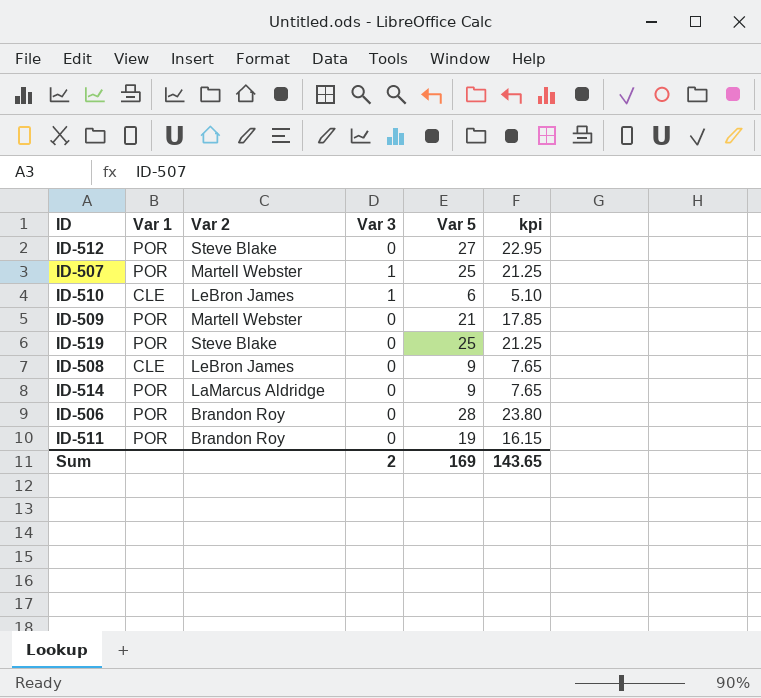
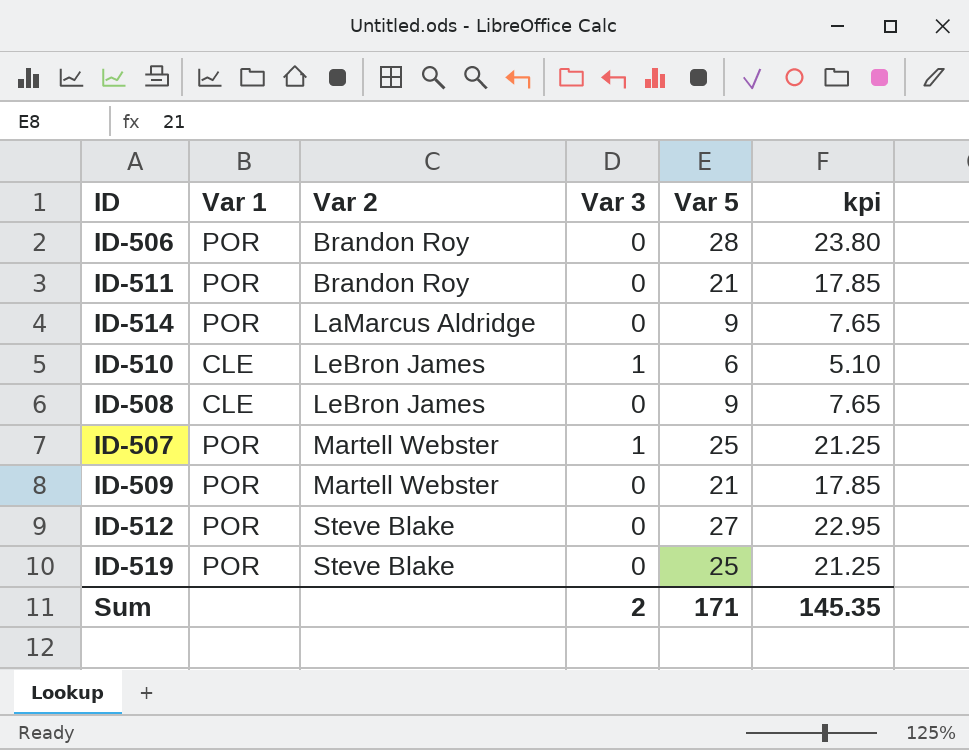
row order: none -> Var 2 ascending
ID-511 | Var 5: 19 -> 21
ID-511 | kpi: 16.15 -> 17.85
Sum | Var 5: 169 -> 171
Sum | kpi: 143.65 -> 145.35

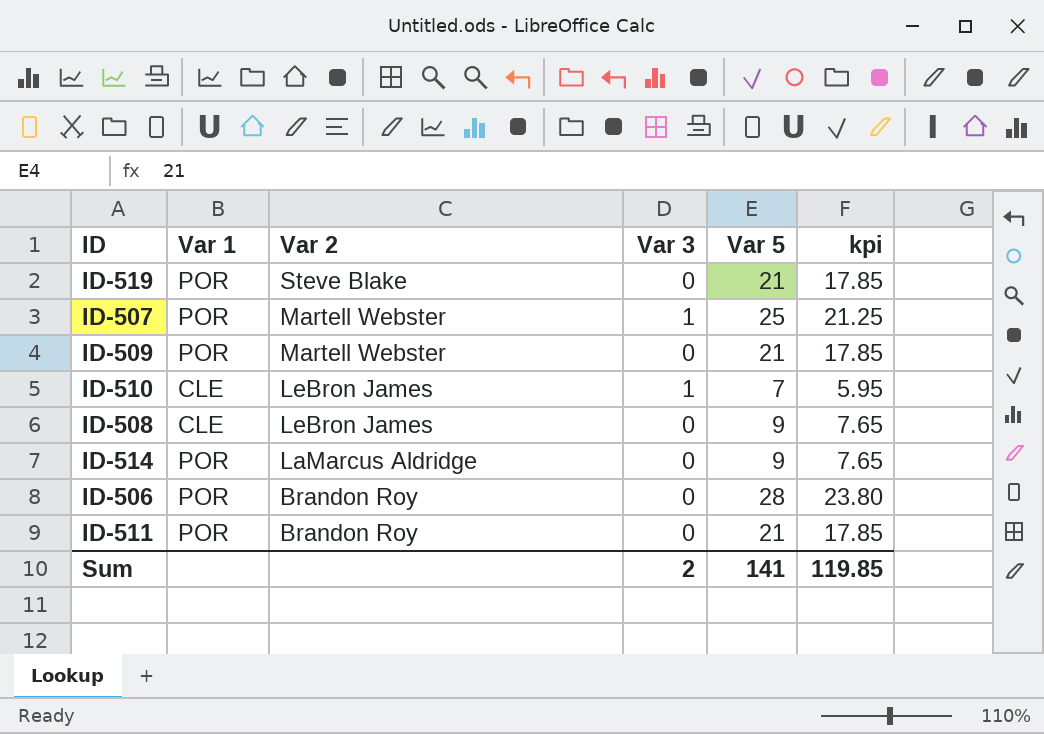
row order: Var 2 ascending -> Var 2 descending
row ID-512: POR | Steve Blake | 0 | 27 | 22.95 -> none
ID-519 | Var 5: 25 -> 21
ID-519 | kpi: 21.25 -> 17.85
ID-510 | Var 5: 6 -> 7
ID-510 | kpi: 5.10 -> 5.95
Sum | Var 5: 171 -> 141
Sum | kpi: 145.35 -> 119.85

